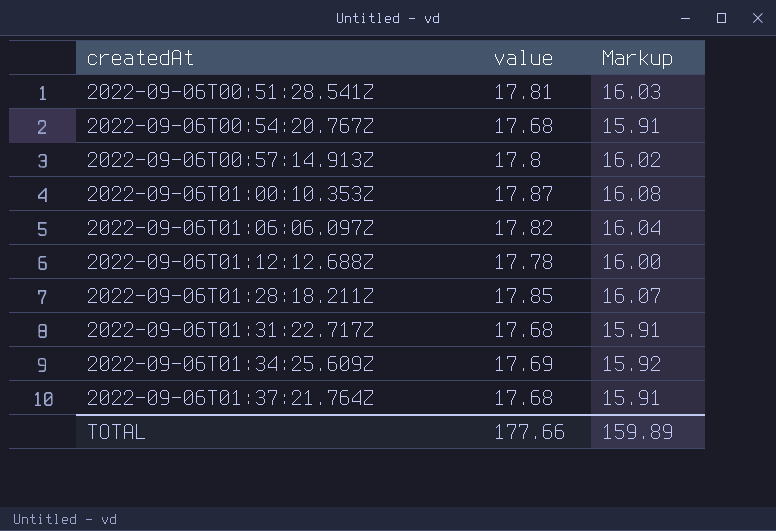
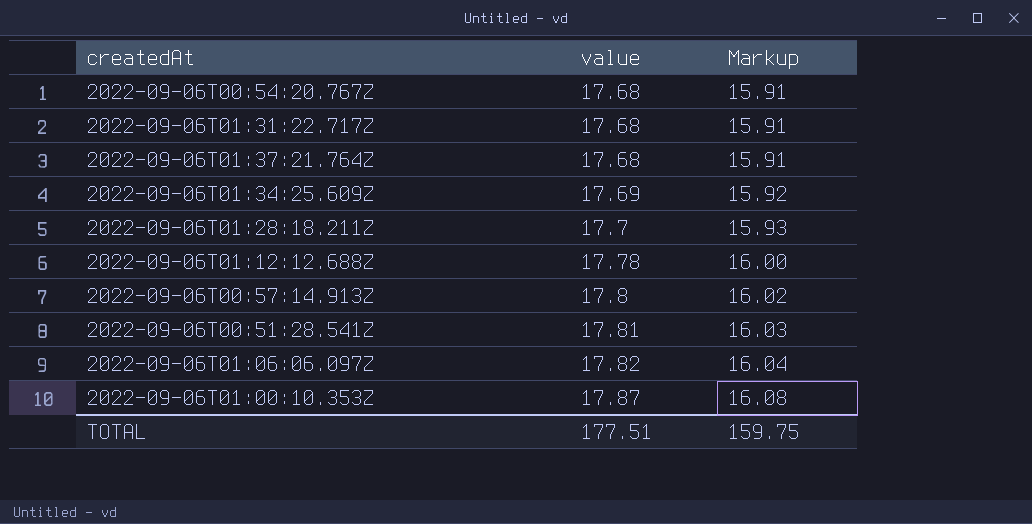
row order: createdAt ascending -> value ascending
2022-09-06T01:28:18.211Z | value: 17.85 -> 17.7
2022-09-06T01:28:18.211Z | Markup: 16.07 -> 15.93
TOTAL | value: 177.66 -> 177.51
TOTAL | Markup: 159.89 -> 159.75

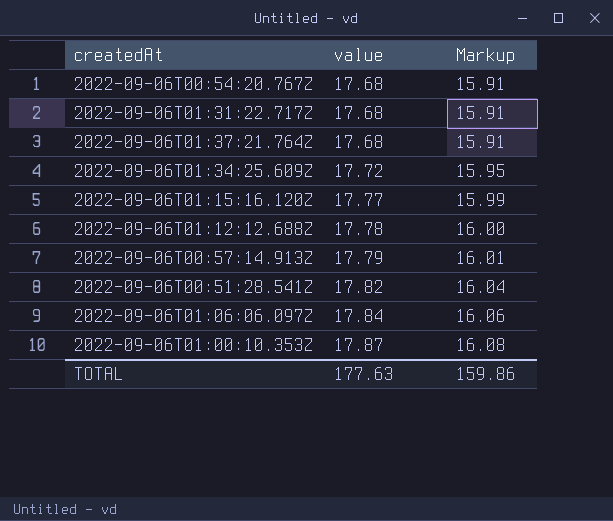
row 2022-09-06T01:28:18.211Z: 17.7 | 15.93 -> none
2022-09-06T01:34:25.609Z | value: 17.69 -> 17.72
2022-09-06T01:34:25.609Z | Markup: 15.92 -> 15.95
row 2022-09-06T01:15:16.120Z: none -> 17.77 | 15.99
2022-09-06T00:57:14.913Z | value: 17.8 -> 17.79
2022-09-06T00:57:14.913Z | Markup: 16.02 -> 16.01
2022-09-06T00:51:28.541Z | value: 17.81 -> 17.82
2022-09-06T00:51:28.541Z | Markup: 16.03 -> 16.04
2022-09-06T01:06:06.097Z | value: 17.82 -> 17.84
2022-09-06T01:06:06.097Z | Markup: 16.04 -> 16.06
TOTAL | value: 177.51 -> 177.63
TOTAL | Markup: 159.75 -> 159.86

